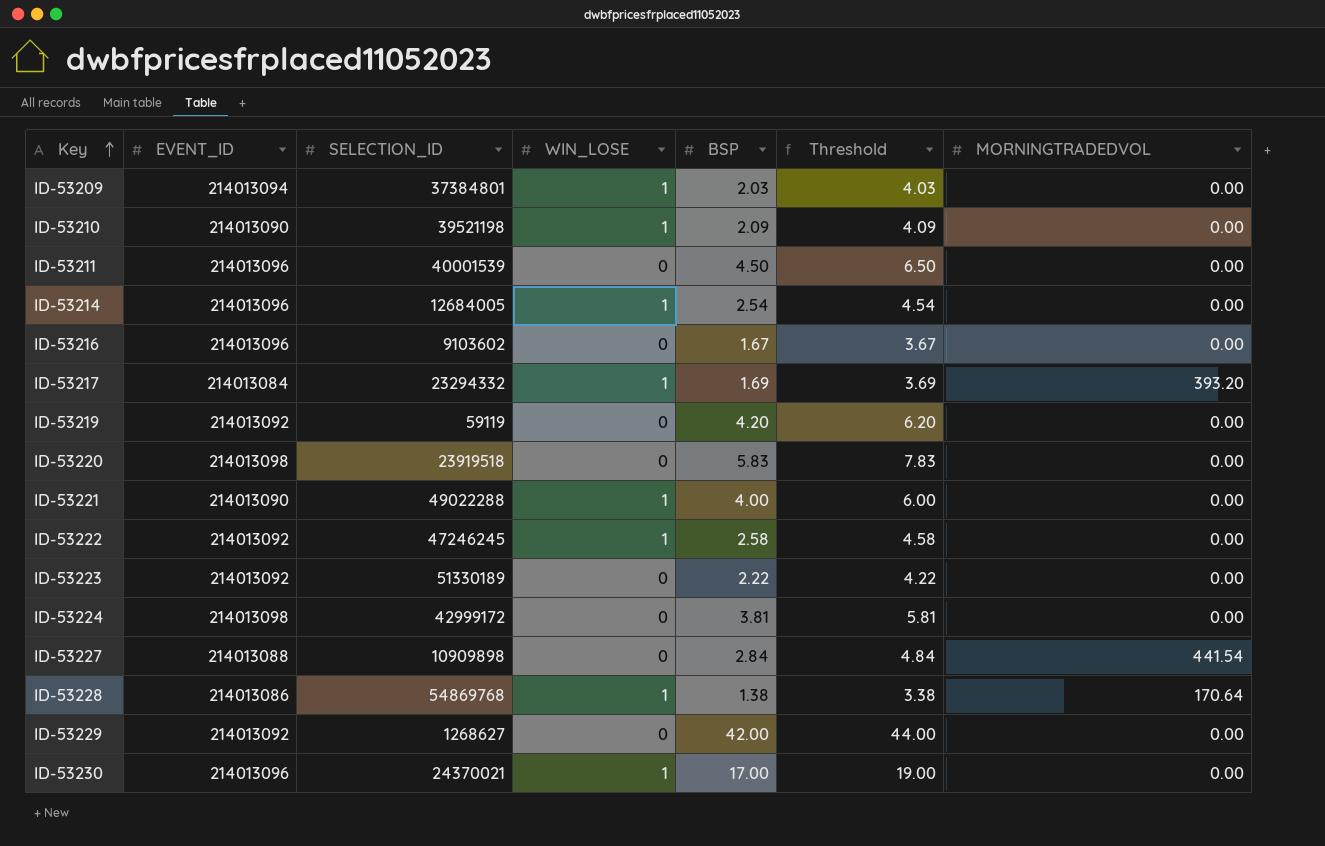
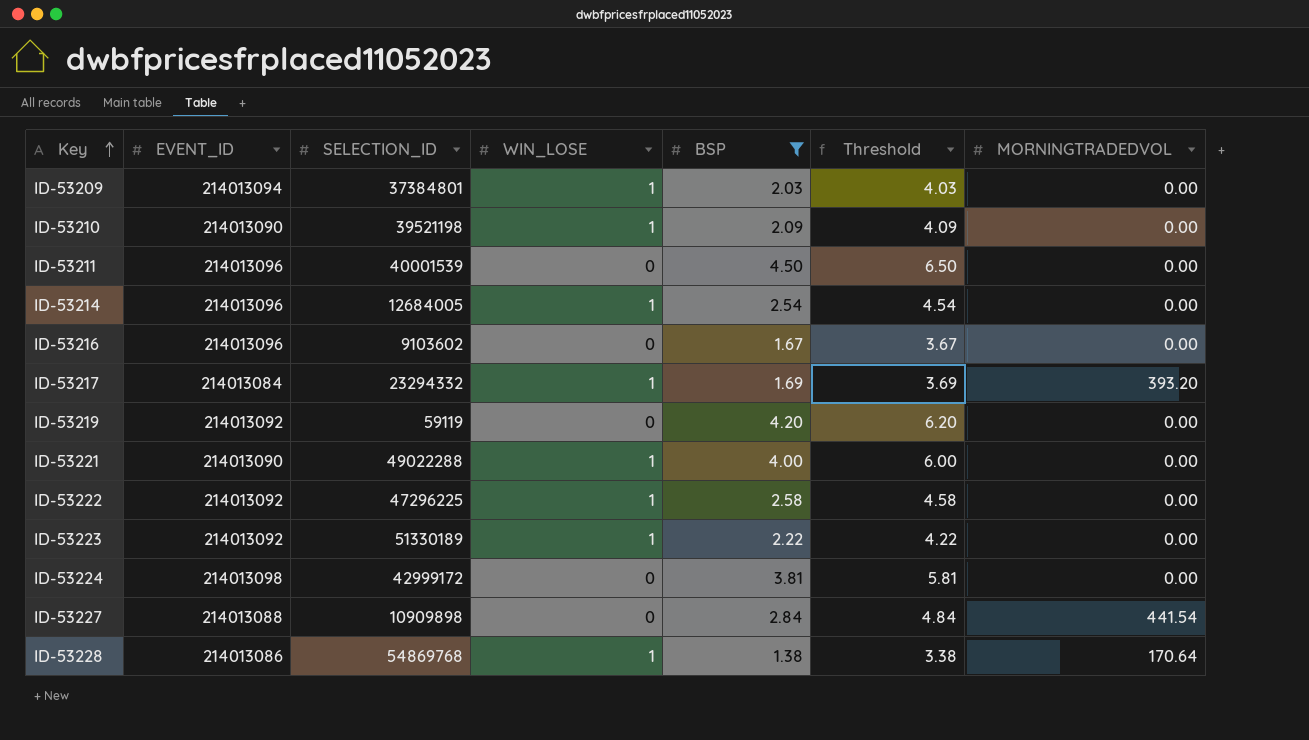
filter: none -> BSP <= 4.50
ID-53222 | SELECTION_ID: 47246245 -> 47296225
ID-53223 | WIN_LOSE: 0 -> 1

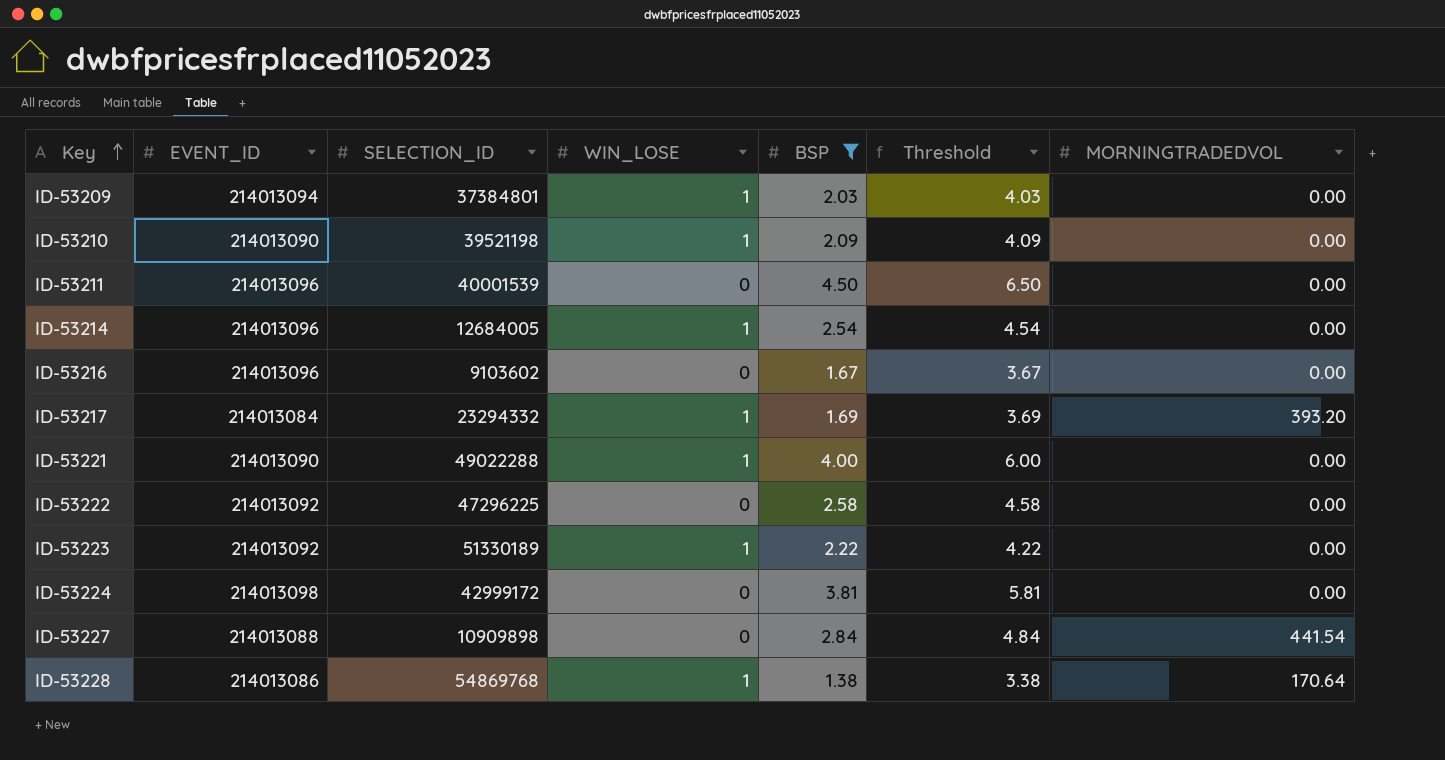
row ID-53219: 214013092 | 59119 | 0 | 4.20 | 6.20 | 0.00 -> none
ID-53222 | WIN_LOSE: 1 -> 0

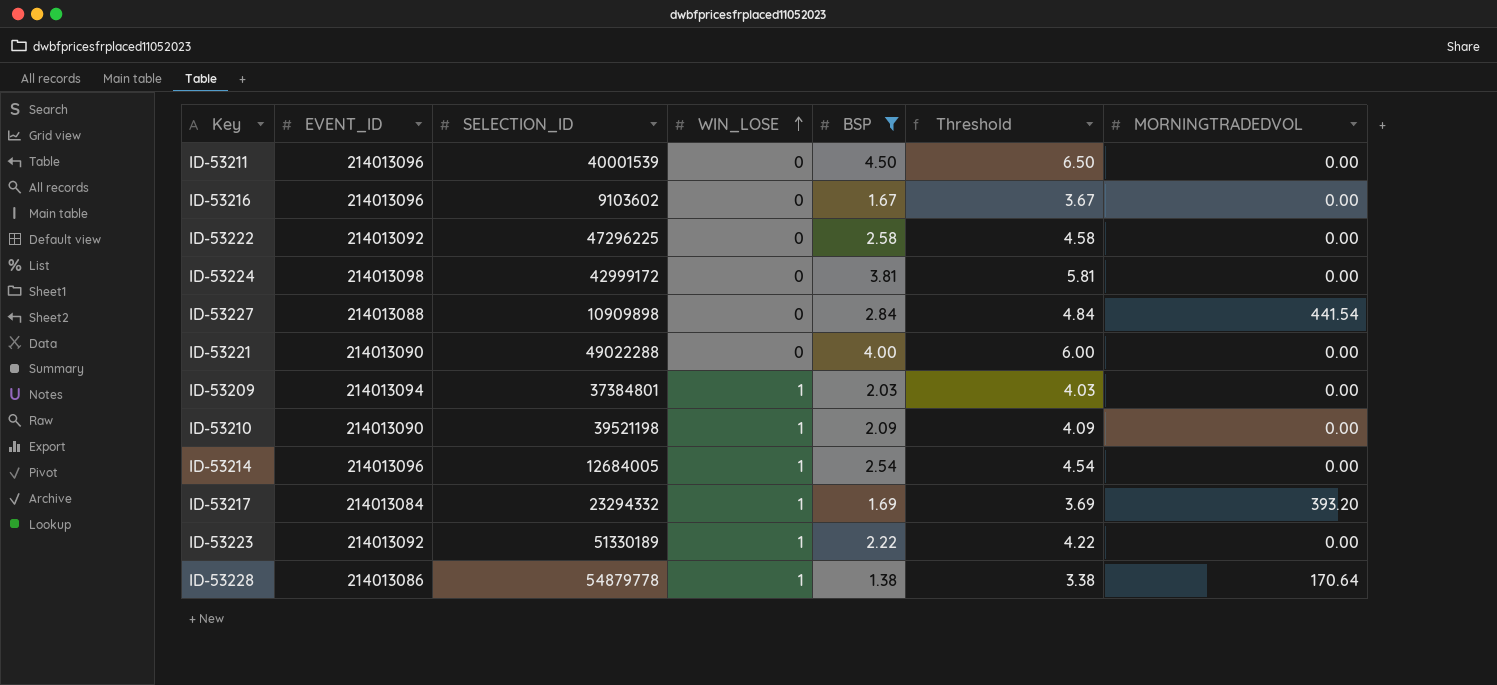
row order: Key ascending -> WIN_LOSE ascending
ID-53221 | WIN_LOSE: 1 -> 0
ID-53228 | SELECTION_ID: 54869768 -> 54879778

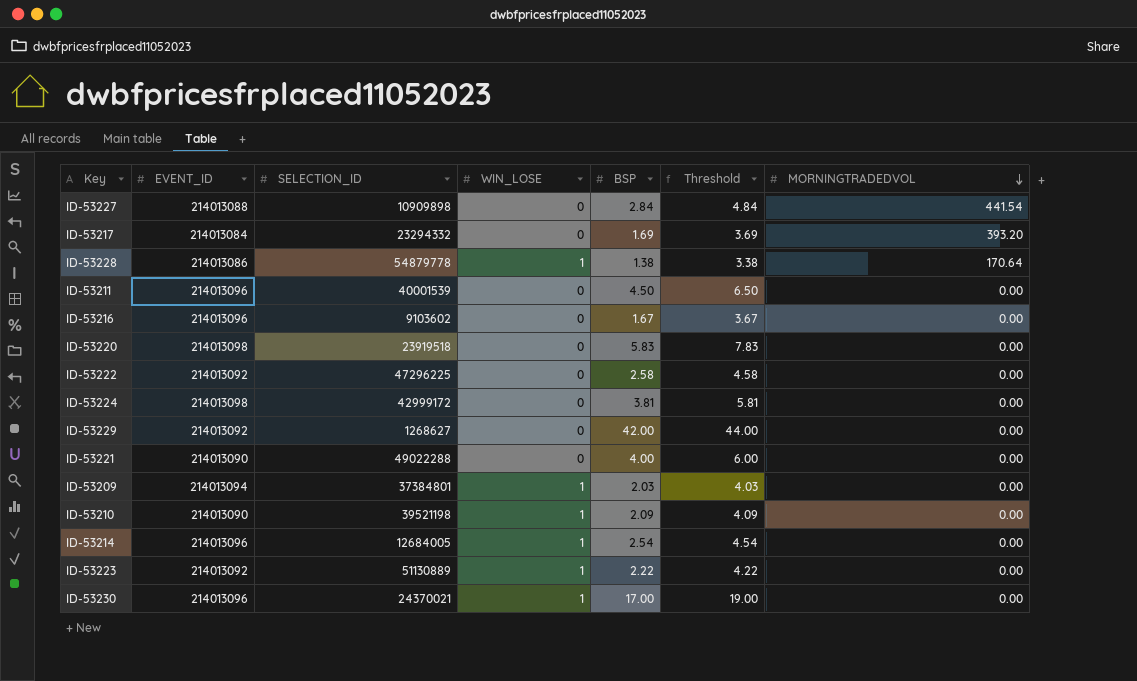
filter: BSP <= 4.50 -> none
row order: WIN_LOSE ascending -> MORNINGTRADEDVOL descending
ID-53217 | WIN_LOSE: 1 -> 0
ID-53223 | SELECTION_ID: 51330189 -> 51130889

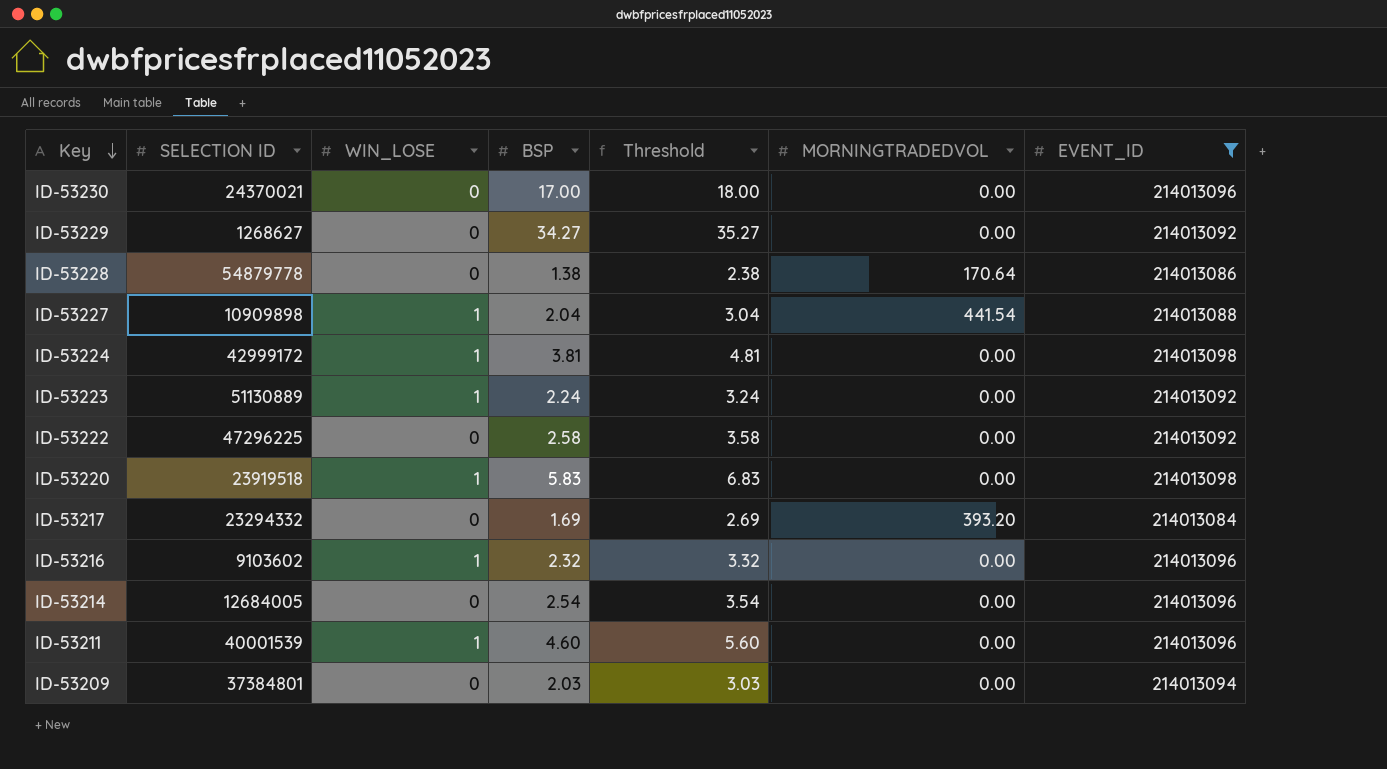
filter: none -> EVENT_ID != 214013090
row order: MORNINGTRADEDVOL descending -> Key descending
column name: SELECTION_ID -> SELECTION ID
column Threshold | formula: [BSP] + 2 -> [BSP] + 1
column EVENT_ID | position: 2 -> 7
ID-53230 | WIN_LOSE: 1 -> 0
ID-53229 | BSP: 42.00 -> 34.27
ID-53228 | WIN_LOSE: 1 -> 0
ID-53227 | WIN_LOSE: 0 -> 1
ID-53227 | BSP: 2.84 -> 2.04
ID-53224 | WIN_LOSE: 0 -> 1
ID-53223 | BSP: 2.22 -> 2.24
ID-53220 | WIN_LOSE: 0 -> 1
ID-53216 | WIN_LOSE: 0 -> 1
ID-53216 | BSP: 1.67 -> 2.32
ID-53214 | WIN_LOSE: 1 -> 0
ID-53211 | WIN_LOSE: 0 -> 1
ID-53211 | BSP: 4.50 -> 4.60
ID-53209 | WIN_LOSE: 1 -> 0

